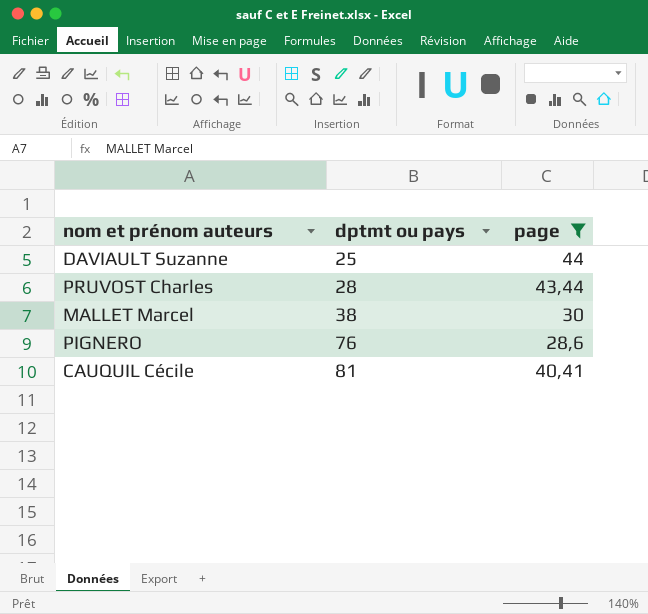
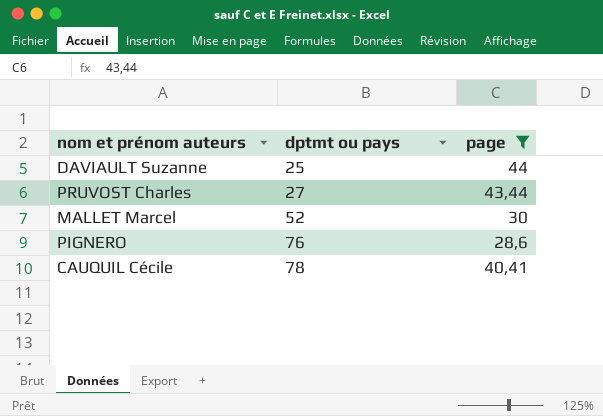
PRUVOST Charles | dptmt ou pays: 28 -> 27
MALLET Marcel | dptmt ou pays: 38 -> 52
CAUQUIL Cécile | dptmt ou pays: 81 -> 78

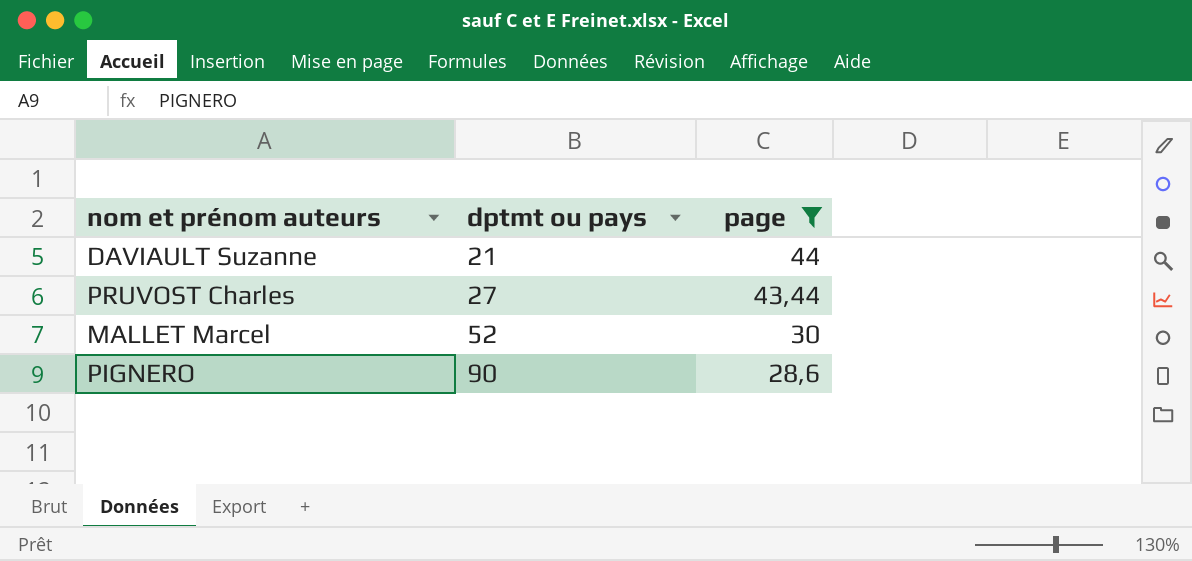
row CAUQUIL Cécile: 78 | 40,41 -> none
DAVIAULT Suzanne | dptmt ou pays: 25 -> 21
PIGNERO | dptmt ou pays: 76 -> 90

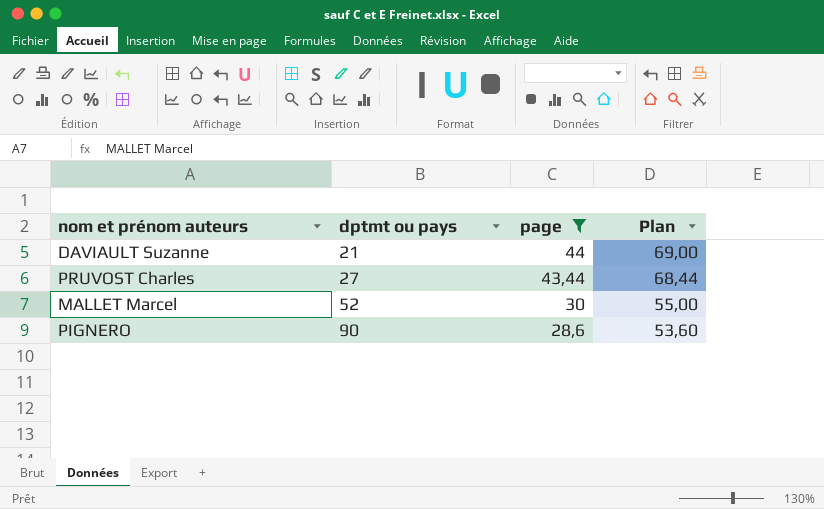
column Plan | formula: none -> [page] + 25

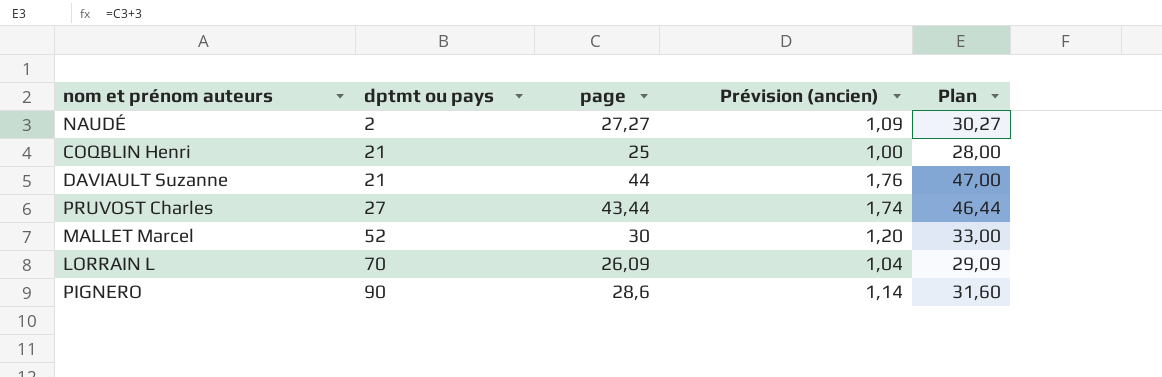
filter: page >= 28,6 -> none
column Prévision (ancien) | formula: none -> [page] * 0,04
column Plan | formula: [page] + 25 -> [page] + 3

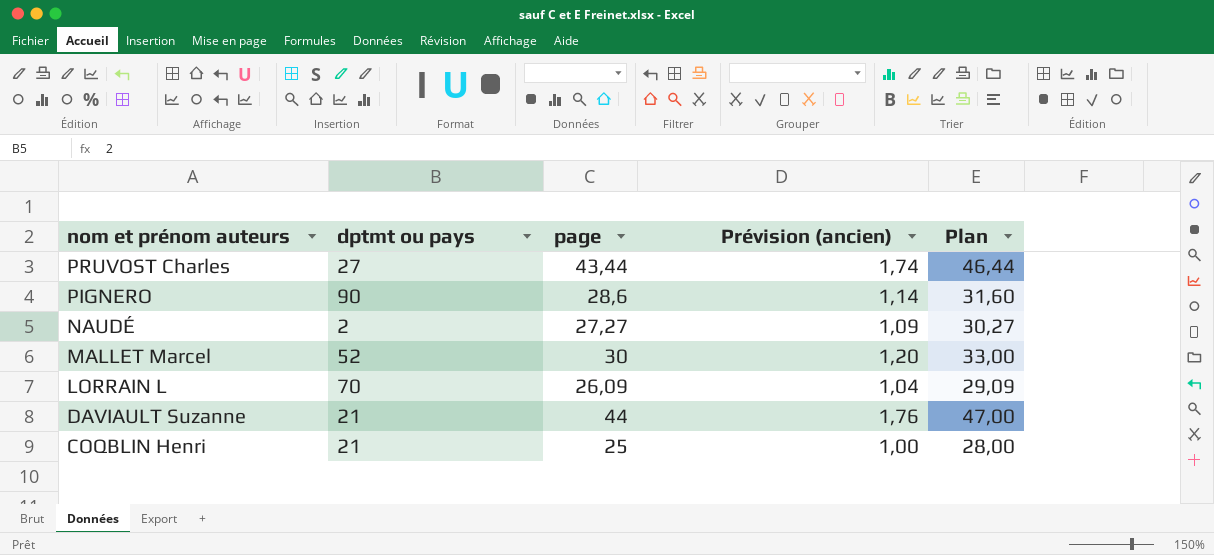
row order: dptmt ou pays ascending -> nom et prénom auteurs descending

